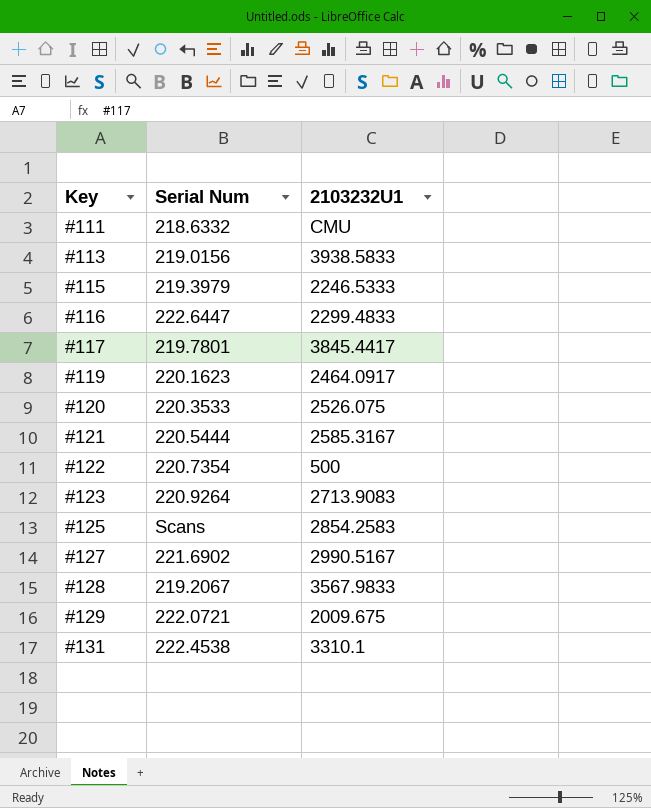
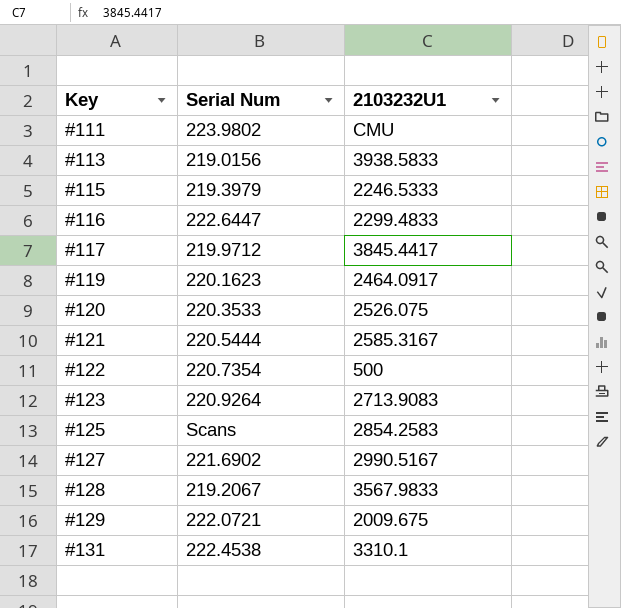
#111 | Serial Num: 218.6332 -> 223.9802
#117 | Serial Num: 219.7801 -> 219.9712

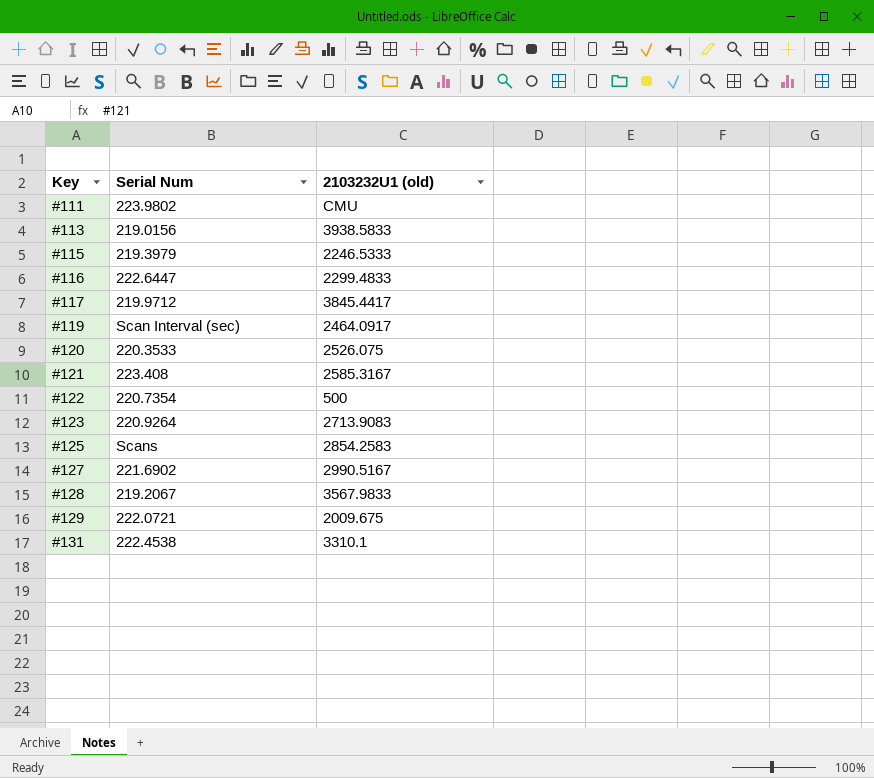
column name: 2103232U1 -> 2103232U1 (old)
#119 | Serial Num: 220.1623 -> Scan Interval (sec)
#121 | Serial Num: 220.5444 -> 223.408

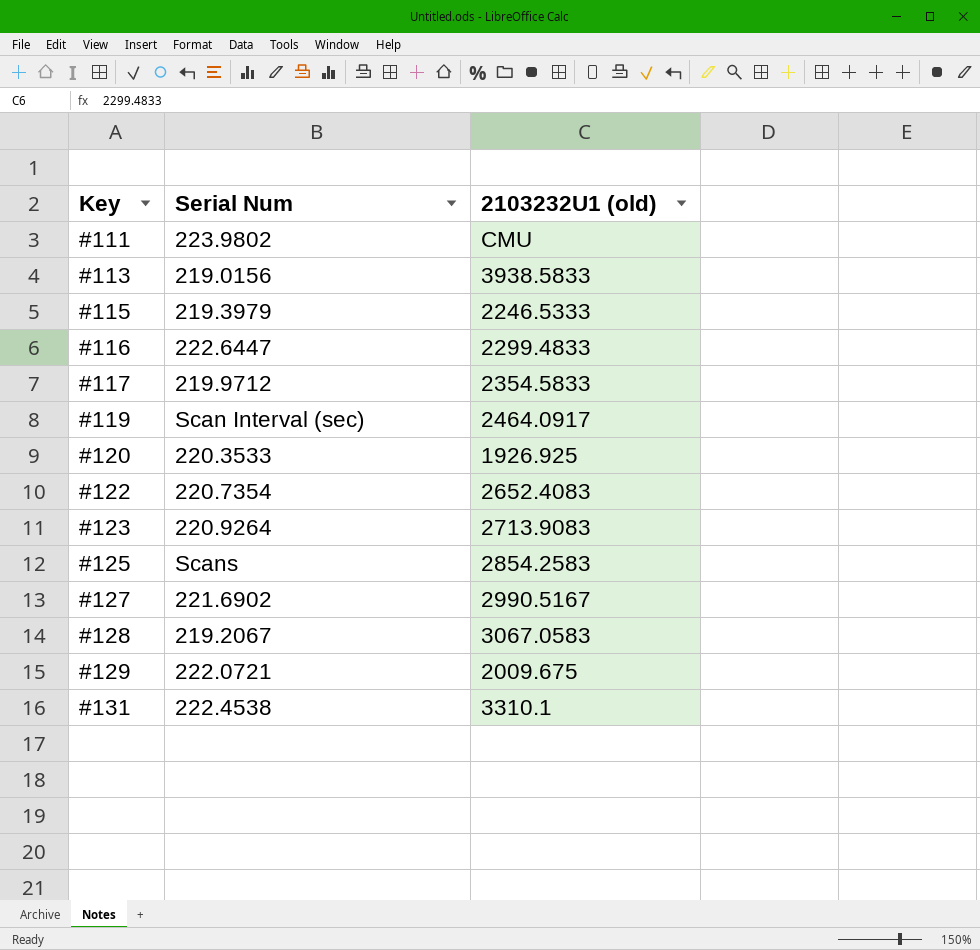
row #121: 223.408 | 2585.3167 -> none
#117 | 2103232U1 (old): 3845.4417 -> 2354.5833
#120 | 2103232U1 (old): 2526.075 -> 1926.925
#122 | 2103232U1 (old): 500 -> 2652.4083
#128 | 2103232U1 (old): 3567.9833 -> 3067.0583

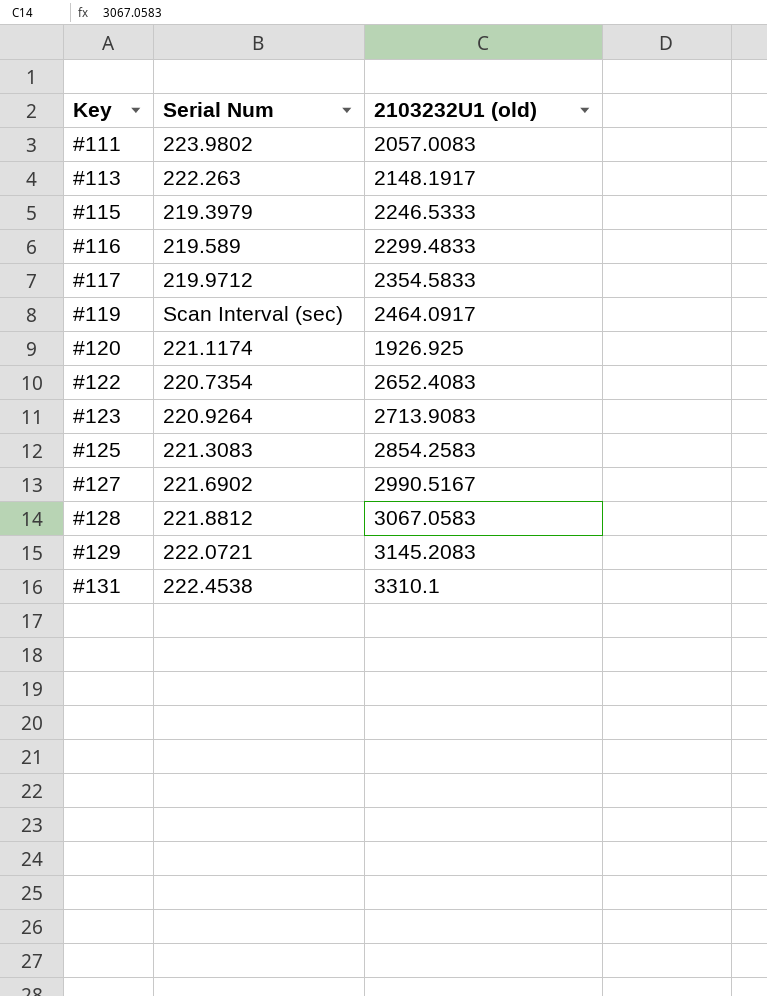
#111 | 2103232U1 (old): CMU -> 2057.0083
#113 | Serial Num: 219.0156 -> 222.263
#113 | 2103232U1 (old): 3938.5833 -> 2148.1917
#116 | Serial Num: 222.6447 -> 219.589
#120 | Serial Num: 220.3533 -> 221.1174
#125 | Serial Num: Scans -> 221.3083
#128 | Serial Num: 219.2067 -> 221.8812
#129 | 2103232U1 (old): 2009.675 -> 3145.2083

